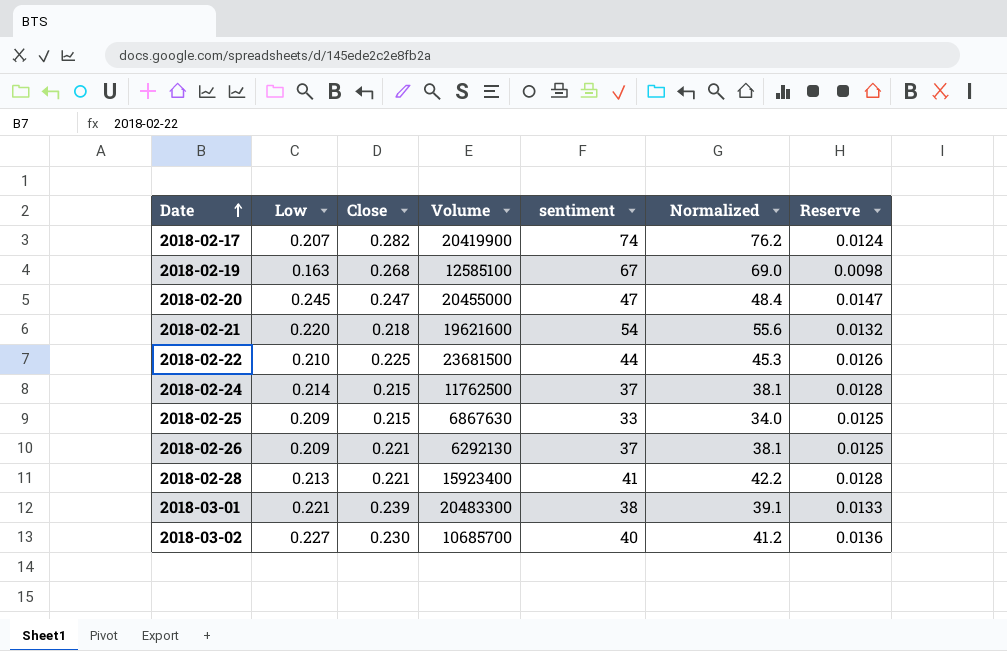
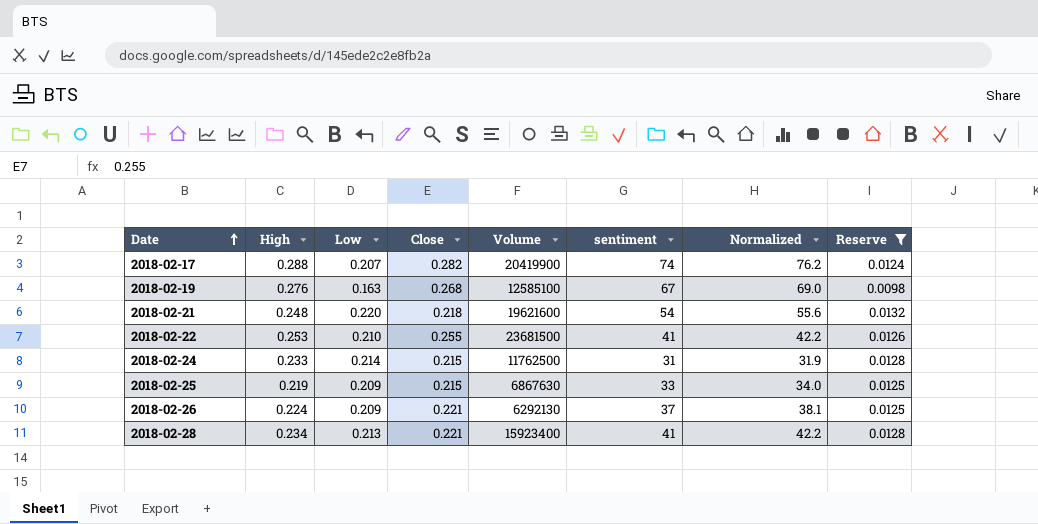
filter: none -> Reserve <= 0.0132
column High | position: none -> 2
2018-02-22 | Close: 0.225 -> 0.255
2018-02-22 | sentiment: 44 -> 41
2018-02-22 | Normalized: 45.3 -> 42.2
2018-02-24 | sentiment: 37 -> 31
2018-02-24 | Normalized: 38.1 -> 31.9

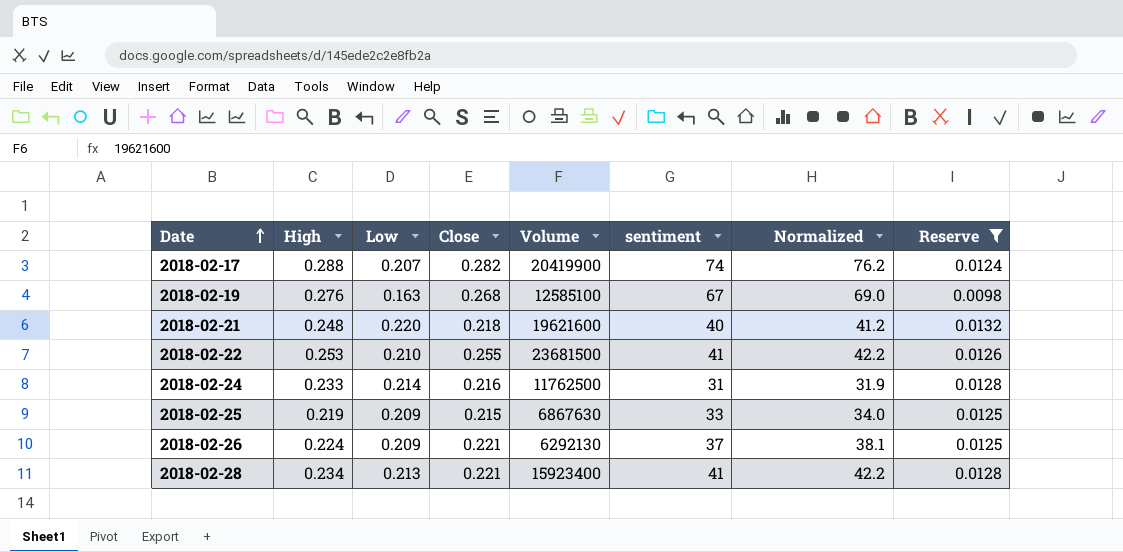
2018-02-21 | sentiment: 54 -> 40
2018-02-21 | Normalized: 55.6 -> 41.2
2018-02-24 | Close: 0.215 -> 0.216

